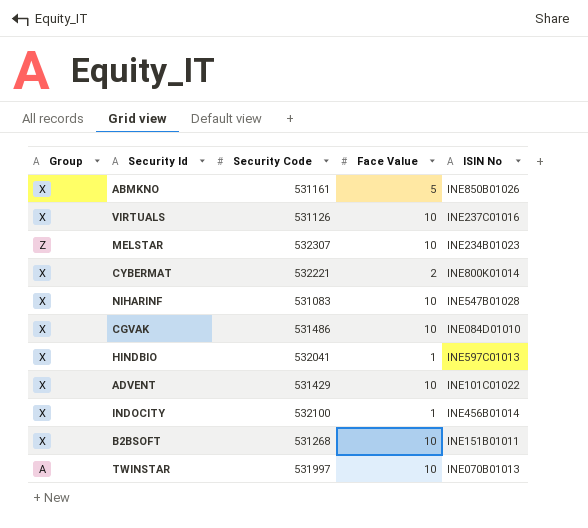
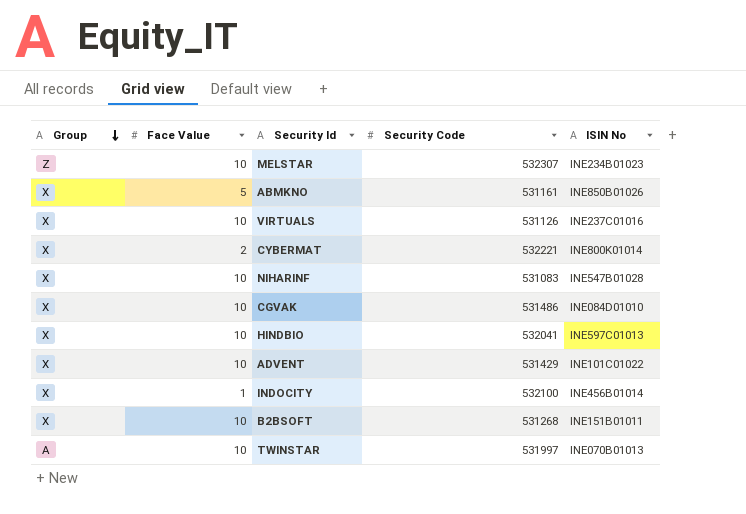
row order: none -> Group descending
column Face Value | position: 4 -> 2
HINDBIO | Face Value: 1 -> 10

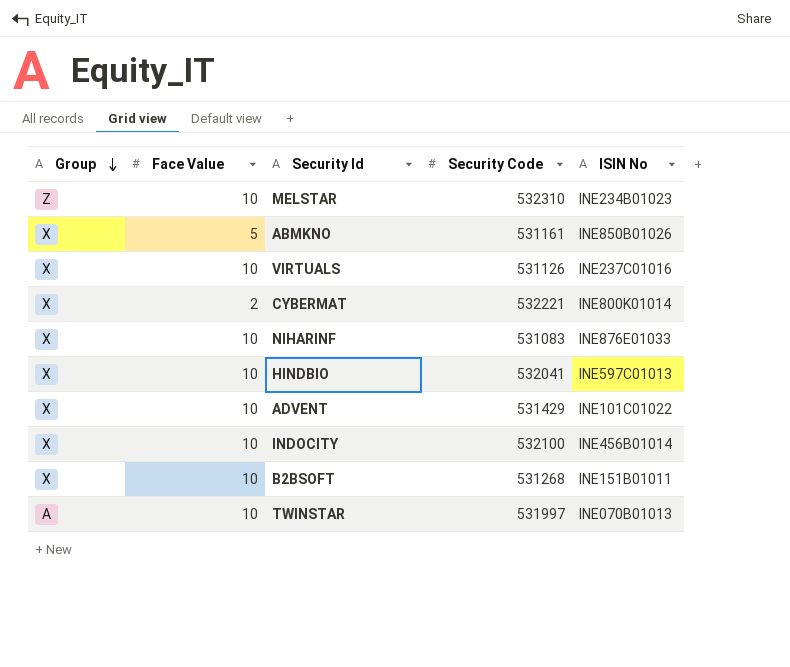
row CGVAK: X | 10 | 531486 | INE084D01010 -> none
MELSTAR | Security Code: 532307 -> 532310
NIHARINF | ISIN No: INE547B01028 -> INE876E01033
INDOCITY | Face Value: 1 -> 10

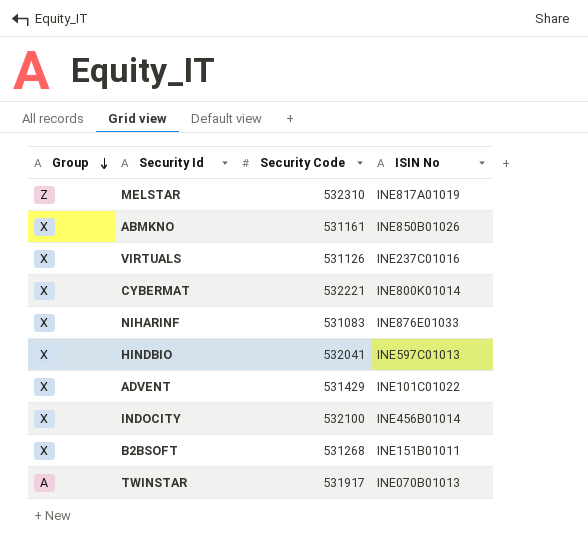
column Face Value | position: 2 -> none
MELSTAR | ISIN No: INE234B01023 -> INE817A01019
TWINSTAR | Security Code: 531997 -> 531917

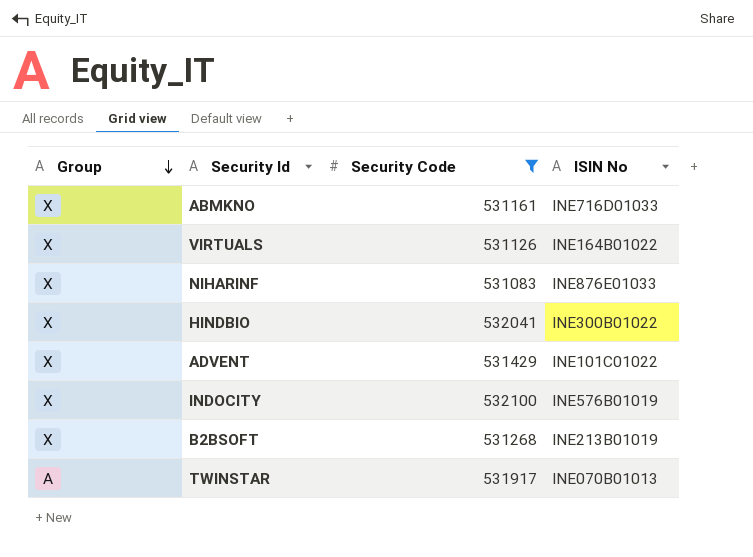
filter: none -> Security Code <= 532100
ABMKNO | ISIN No: INE850B01026 -> INE716D01033
VIRTUALS | ISIN No: INE237C01016 -> INE164B01022
HINDBIO | ISIN No: INE597C01013 -> INE300B01022
INDOCITY | ISIN No: INE456B01014 -> INE576B01019
B2BSOFT | ISIN No: INE151B01011 -> INE213B01019

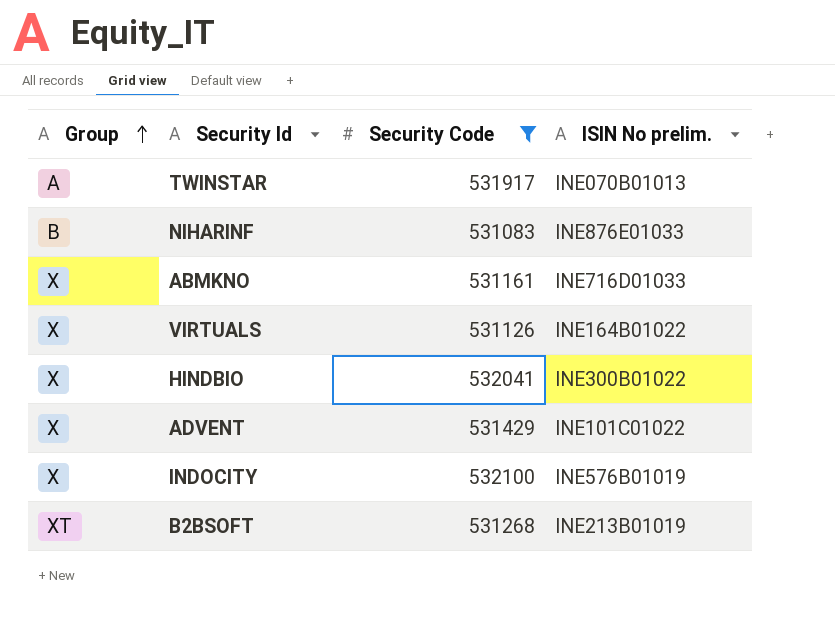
row order: Group descending -> Group ascending
column name: ISIN No -> ISIN No prelim.
NIHARINF | Group: X -> B
B2BSOFT | Group: X -> XT

